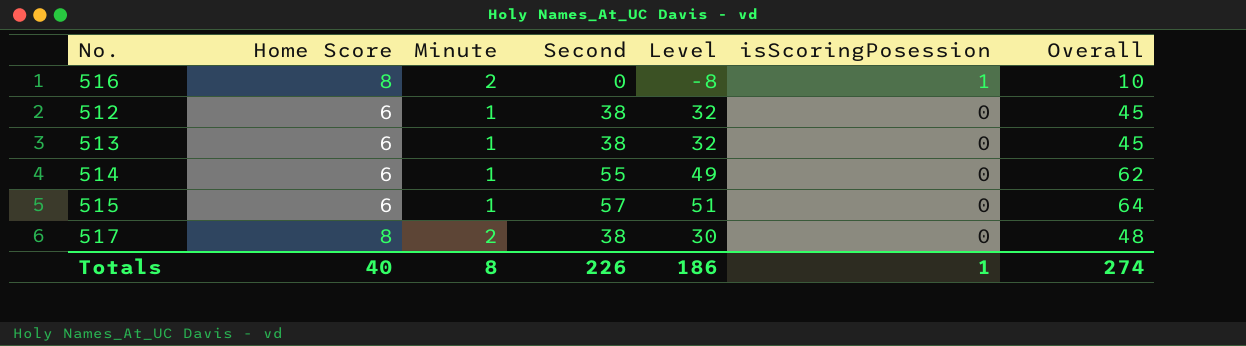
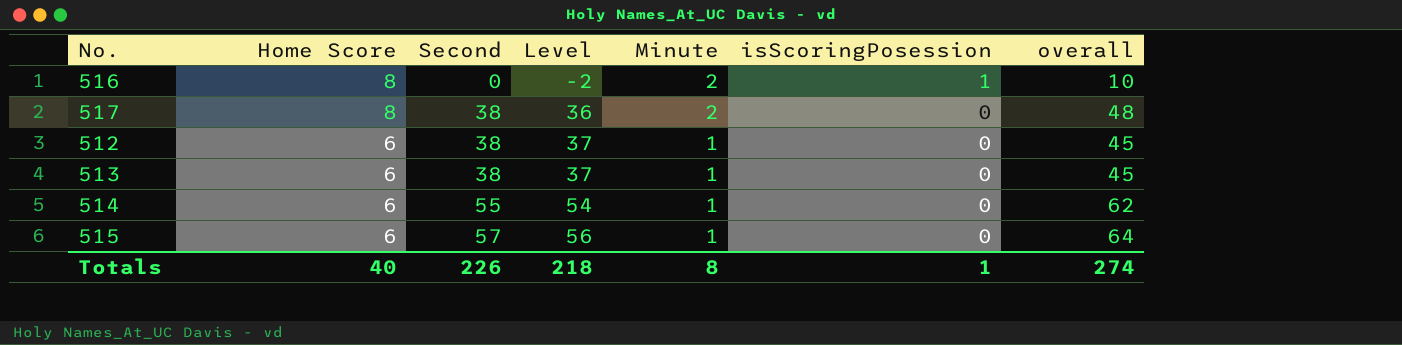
row order: isScoringPosession descending -> Home Score descending
column Level | formula: [Second] - [Home Score] -> [Second] - [Minute]
column Minute | position: 3 -> 5
column name: Overall -> overall
Totals | Level: 186 -> 218

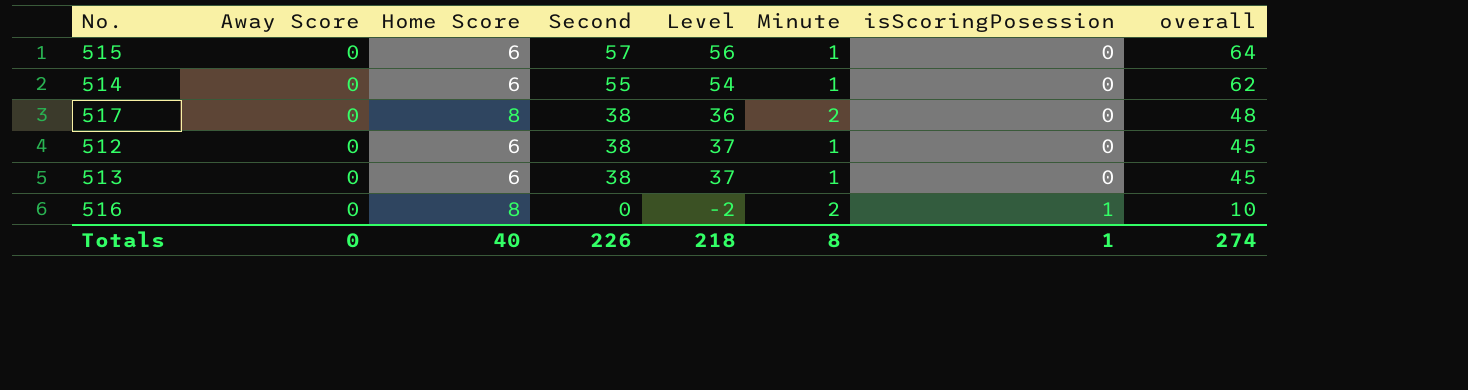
row order: Home Score descending -> Second descending
column Away Score | position: none -> 2

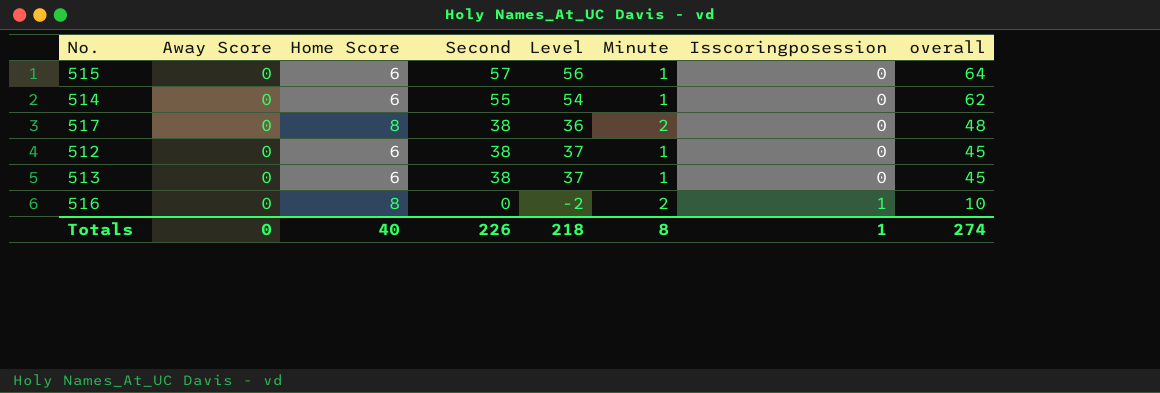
column name: isScoringPosession -> Isscoringposession

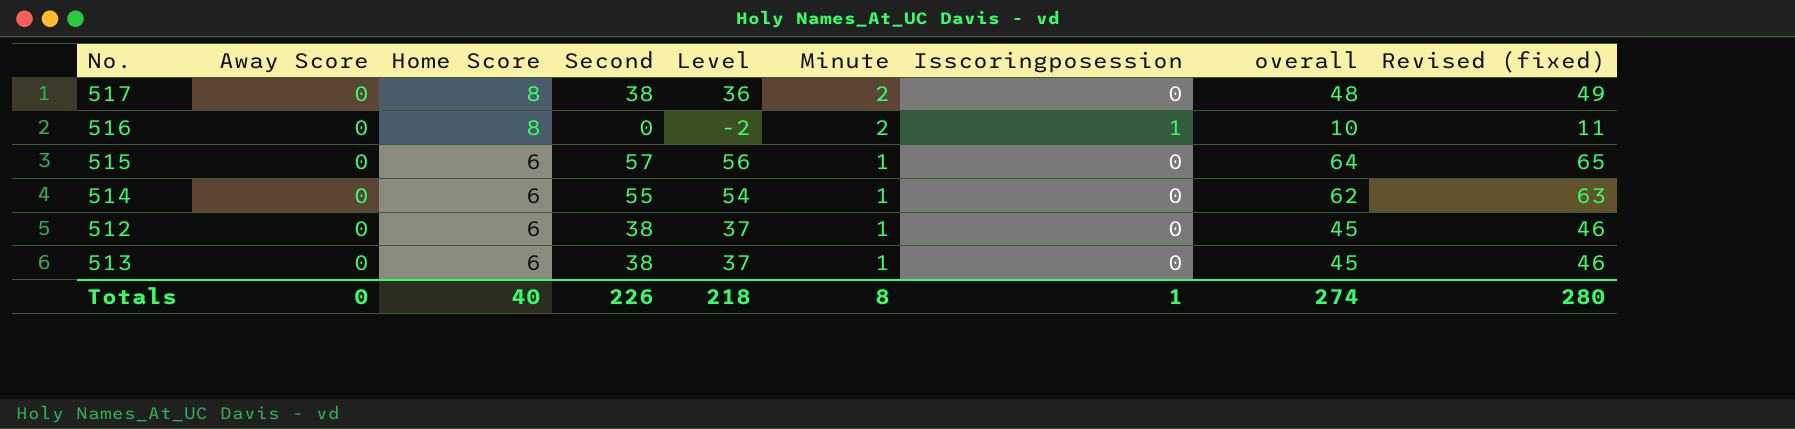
row order: Second descending -> Home Score descending
column Revised (fixed) | formula: none -> [overall] + 1

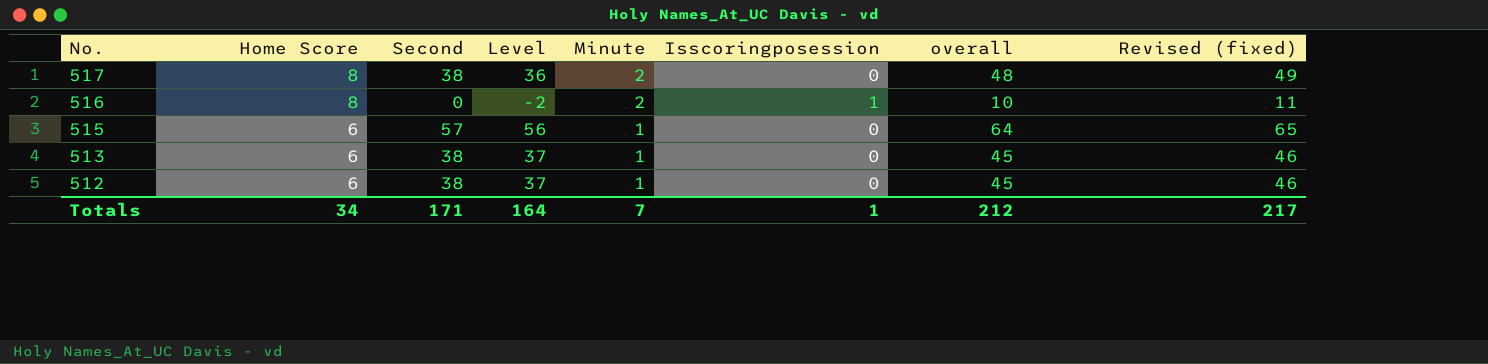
row order: Home Score descending -> No. descending
column Away Score | position: 2 -> none
row 514: 0 | 6 | 55 | 54 | 1 | 0 | 62 | 63 -> none
Totals | Home Score: 40 -> 34
Totals | Second: 226 -> 171
Totals | Level: 218 -> 164
Totals | Minute: 8 -> 7
Totals | overall: 274 -> 212
Totals | Revised (fixed): 280 -> 217

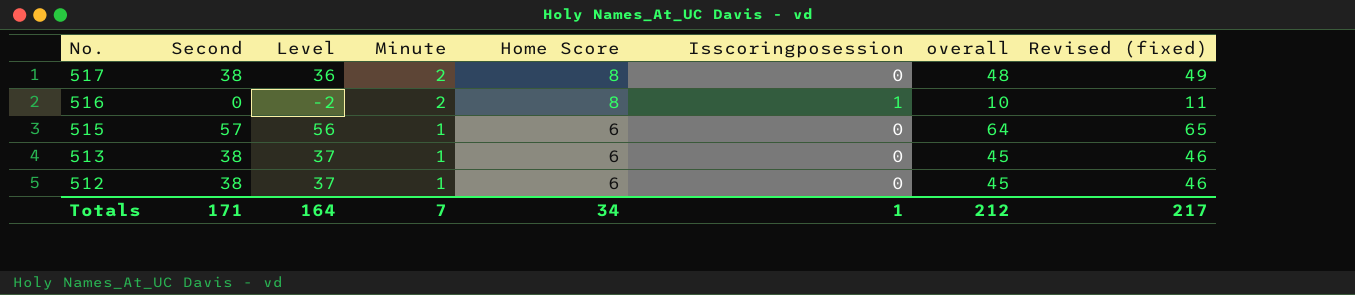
column Home Score | position: 2 -> 5

